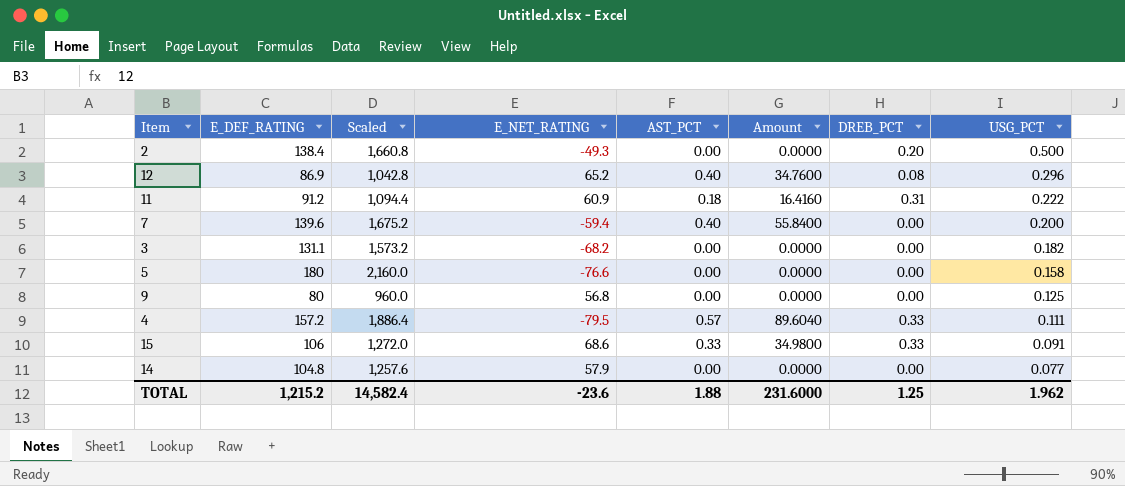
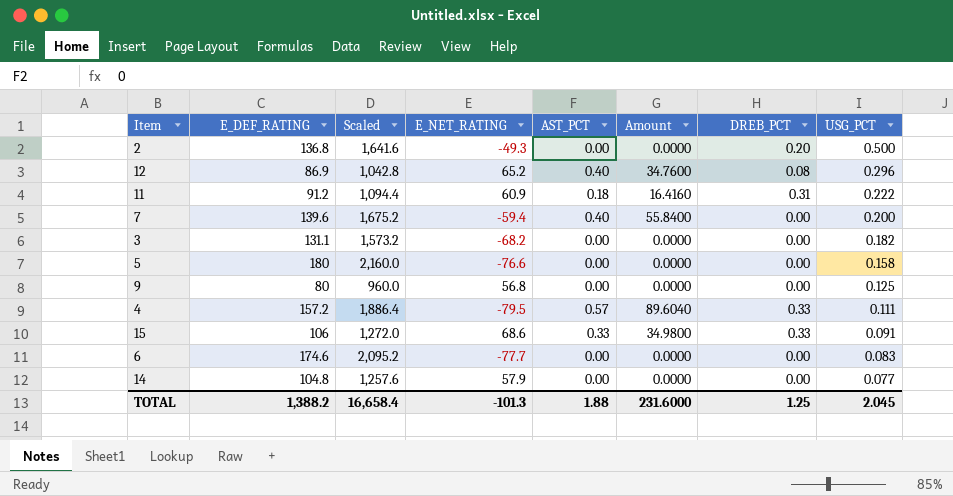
2 | E_DEF_RATING: 138.4 -> 136.8
2 | Scaled: 1,660.8 -> 1,641.6
row 6: none -> 174.6 | 2,095.2 | -77.7 | 0.00 | 0.0000 | 0.00 | 0.083
TOTAL | E_DEF_RATING: 1,215.2 -> 1,388.2
TOTAL | Scaled: 14,582.4 -> 16,658.4
TOTAL | E_NET_RATING: -23.6 -> -101.3
TOTAL | USG_PCT: 1.962 -> 2.045

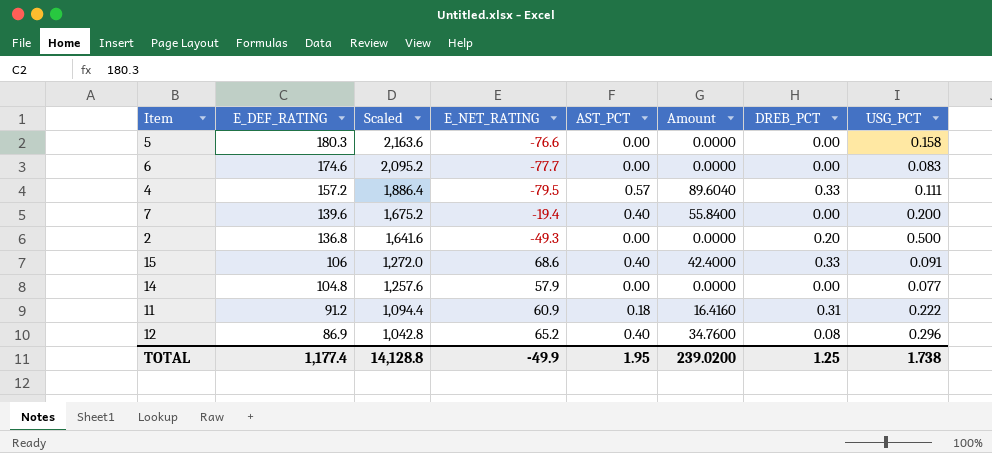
row order: USG_PCT descending -> E_DEF_RATING descending
row 3: 131.1 | 1,573.2 | -68.2 | 0.00 | 0.0000 | 0.00 | 0.182 -> none
row 9: 80 | 960.0 | 56.8 | 0.00 | 0.0000 | 0.00 | 0.125 -> none
5 | E_DEF_RATING: 180 -> 180.3
5 | Scaled: 2,160.0 -> 2,163.6
7 | E_NET_RATING: -59.4 -> -19.4
15 | AST_PCT: 0.33 -> 0.40
15 | Amount: 34.9800 -> 42.4000
TOTAL | E_DEF_RATING: 1,388.2 -> 1,177.4
TOTAL | Scaled: 16,658.4 -> 14,128.8
TOTAL | E_NET_RATING: -101.3 -> -49.9
TOTAL | AST_PCT: 1.88 -> 1.95
TOTAL | Amount: 231.6000 -> 239.0200
TOTAL | USG_PCT: 2.045 -> 1.738

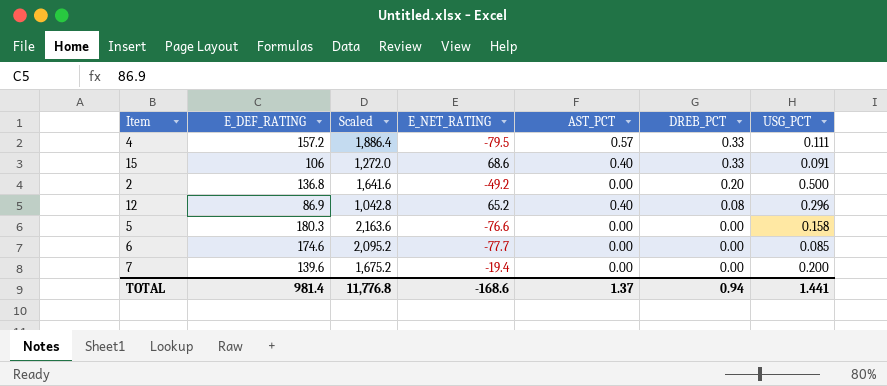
row order: E_DEF_RATING descending -> DREB_PCT descending
column Amount | formula: [E_DEF_RATING] * [AST_PCT] -> none
row 14: 104.8 | 1,257.6 | 57.9 | 0.00 | 0.0000 | 0.00 | 0.077 -> none
row 11: 91.2 | 1,094.4 | 60.9 | 0.18 | 16.4160 | 0.31 | 0.222 -> none
2 | E_NET_RATING: -49.3 -> -49.2
6 | USG_PCT: 0.083 -> 0.085
7 | AST_PCT: 0.40 -> 0.00
TOTAL | E_DEF_RATING: 1,177.4 -> 981.4
TOTAL | Scaled: 14,128.8 -> 11,776.8
TOTAL | E_NET_RATING: -49.9 -> -168.6
TOTAL | AST_PCT: 1.95 -> 1.37
TOTAL | DREB_PCT: 1.25 -> 0.94
TOTAL | USG_PCT: 1.738 -> 1.441

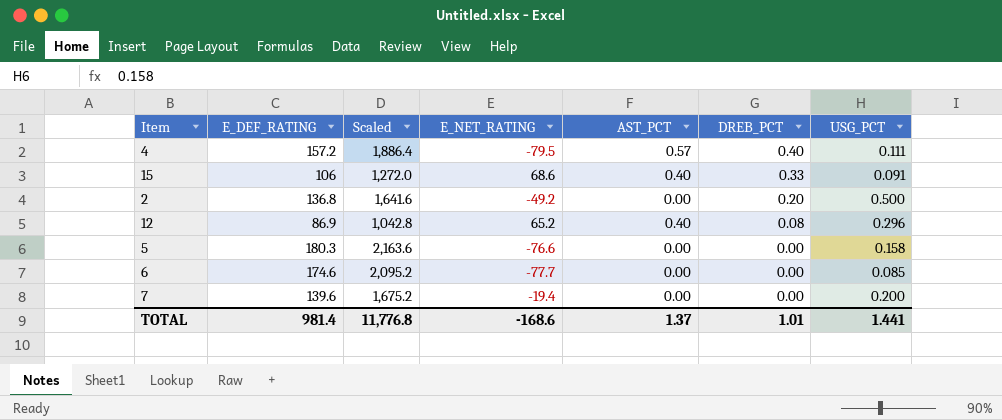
4 | DREB_PCT: 0.33 -> 0.40
TOTAL | DREB_PCT: 0.94 -> 1.01

